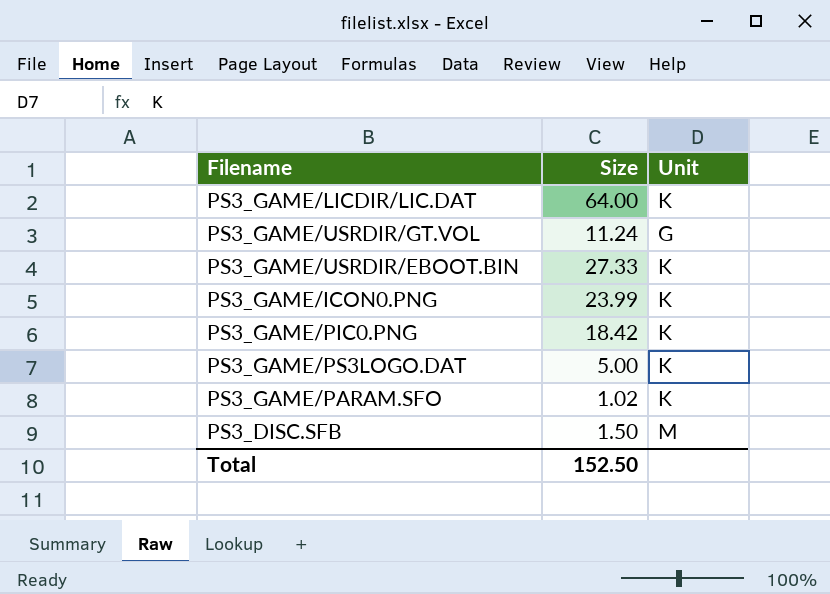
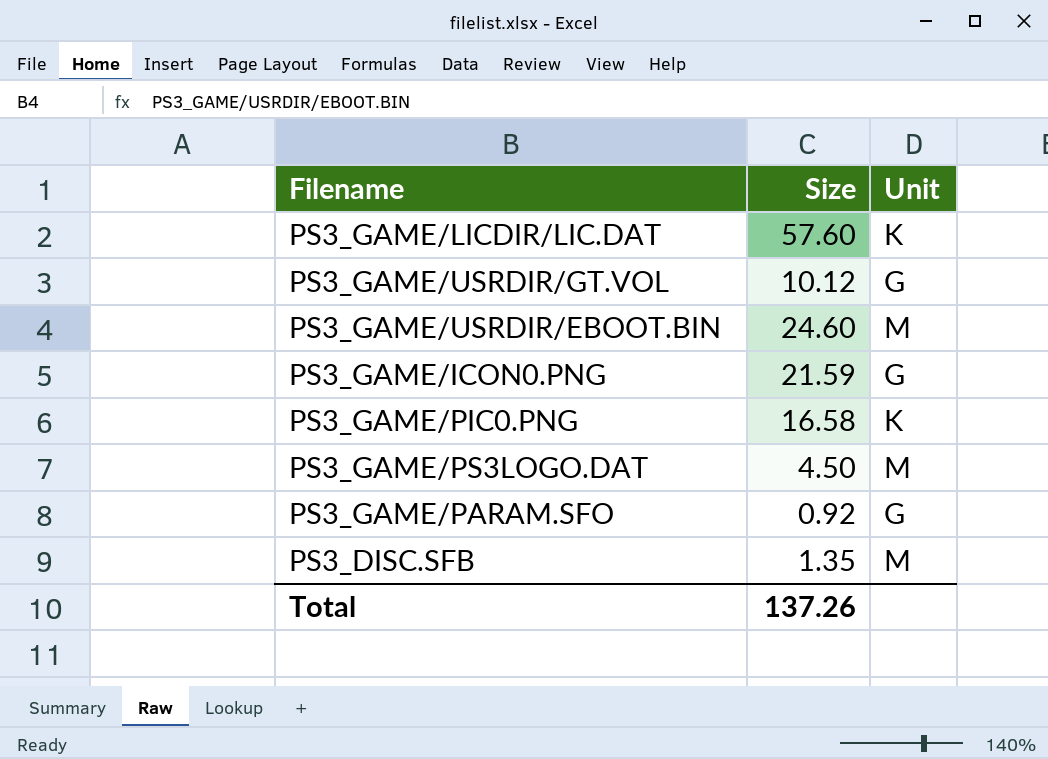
PS3_GAME/LICDIR/LIC.DAT | Size: 64.00 -> 57.60
PS3_GAME/USRDIR/GT.VOL | Size: 11.24 -> 10.12
PS3_GAME/USRDIR/EBOOT.BIN | Size: 27.33 -> 24.60
PS3_GAME/USRDIR/EBOOT.BIN | Unit: K -> M
PS3_GAME/ICON0.PNG | Size: 23.99 -> 21.59
PS3_GAME/ICON0.PNG | Unit: K -> G
PS3_GAME/PIC0.PNG | Size: 18.42 -> 16.58
PS3_GAME/PS3LOGO.DAT | Size: 5.00 -> 4.50
PS3_GAME/PS3LOGO.DAT | Unit: K -> M
PS3_GAME/PARAM.SFO | Size: 1.02 -> 0.92
PS3_GAME/PARAM.SFO | Unit: K -> G
PS3_DISC.SFB | Size: 1.50 -> 1.35
Total | Size: 152.50 -> 137.26

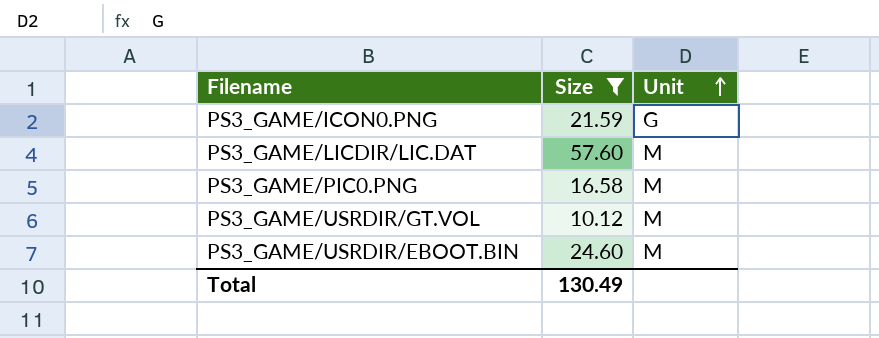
filter: none -> Size >= 10.12
row order: none -> Unit ascending
PS3_GAME/LICDIR/LIC.DAT | Unit: K -> M
PS3_GAME/PIC0.PNG | Unit: K -> M
PS3_GAME/USRDIR/GT.VOL | Unit: G -> M
Total | Size: 137.26 -> 130.49

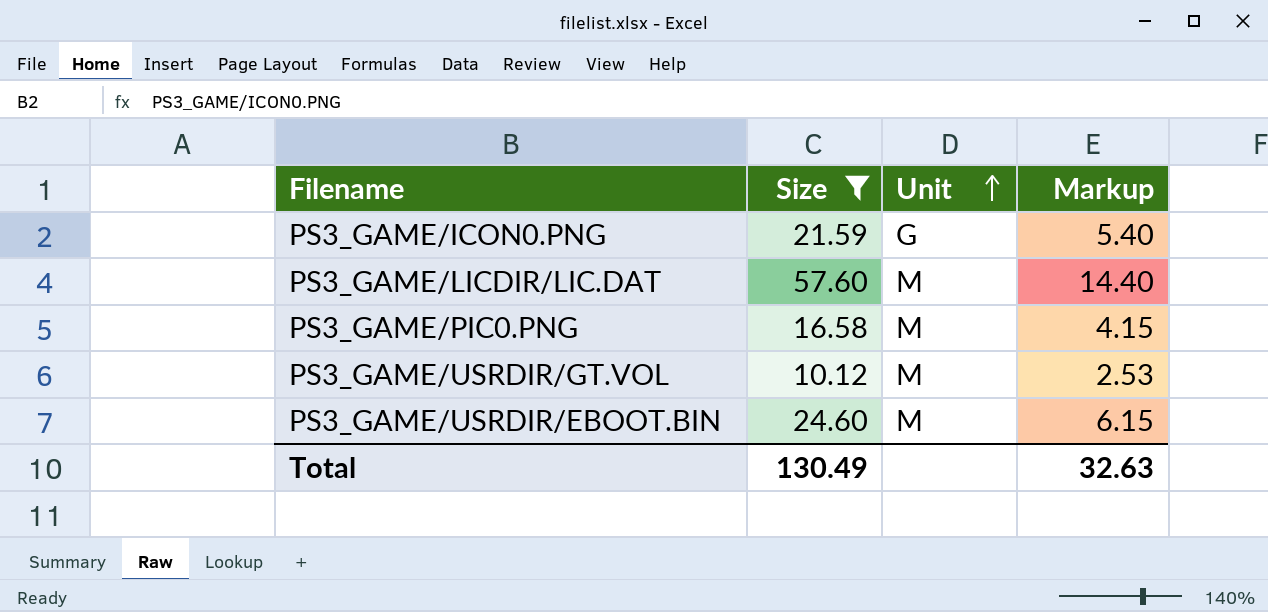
column Markup | formula: none -> [Size] * 0.25

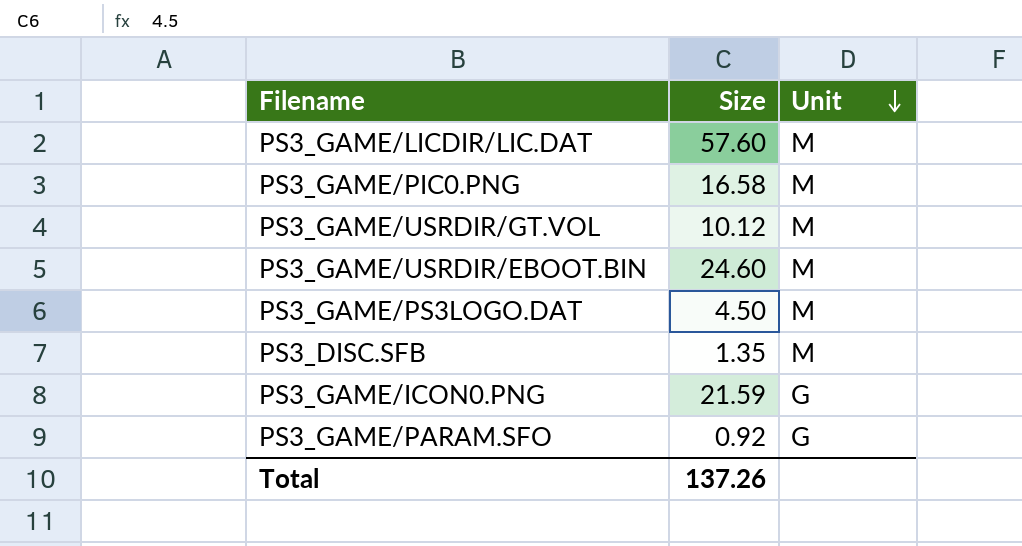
filter: Size >= 10.12 -> none
row order: Unit ascending -> Unit descending
column Markup | formula: [Size] * 0.25 -> none
Total | Size: 130.49 -> 137.26

